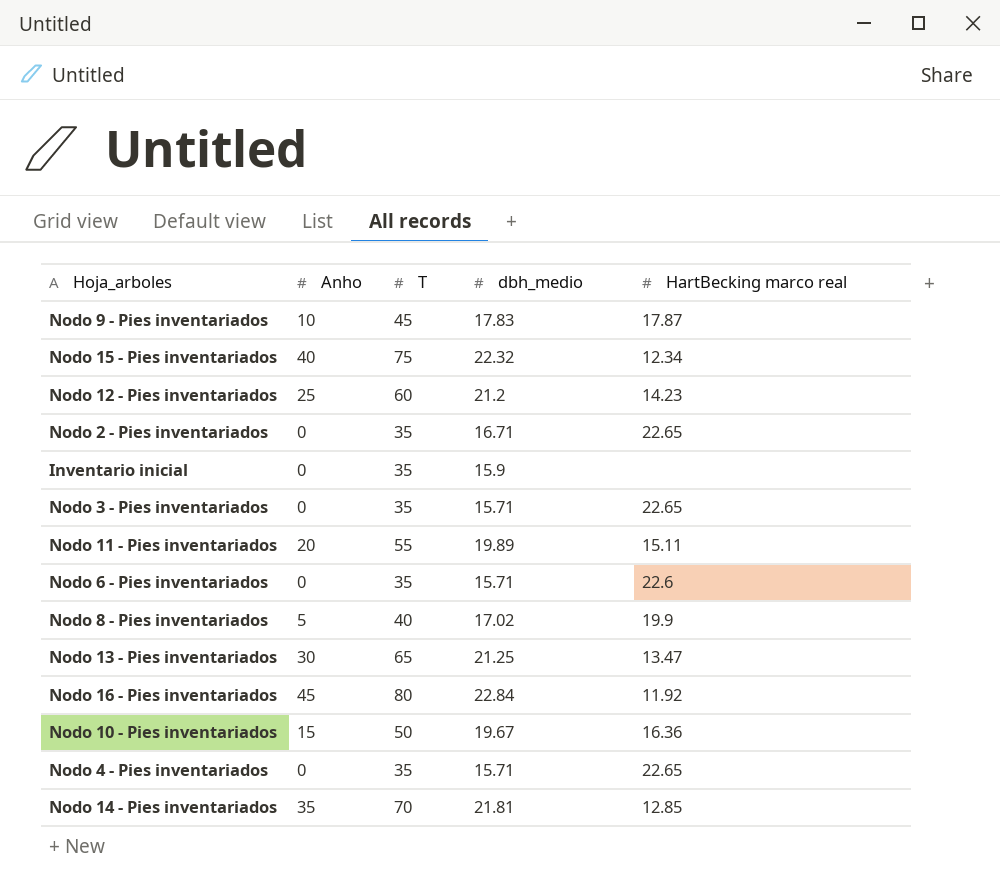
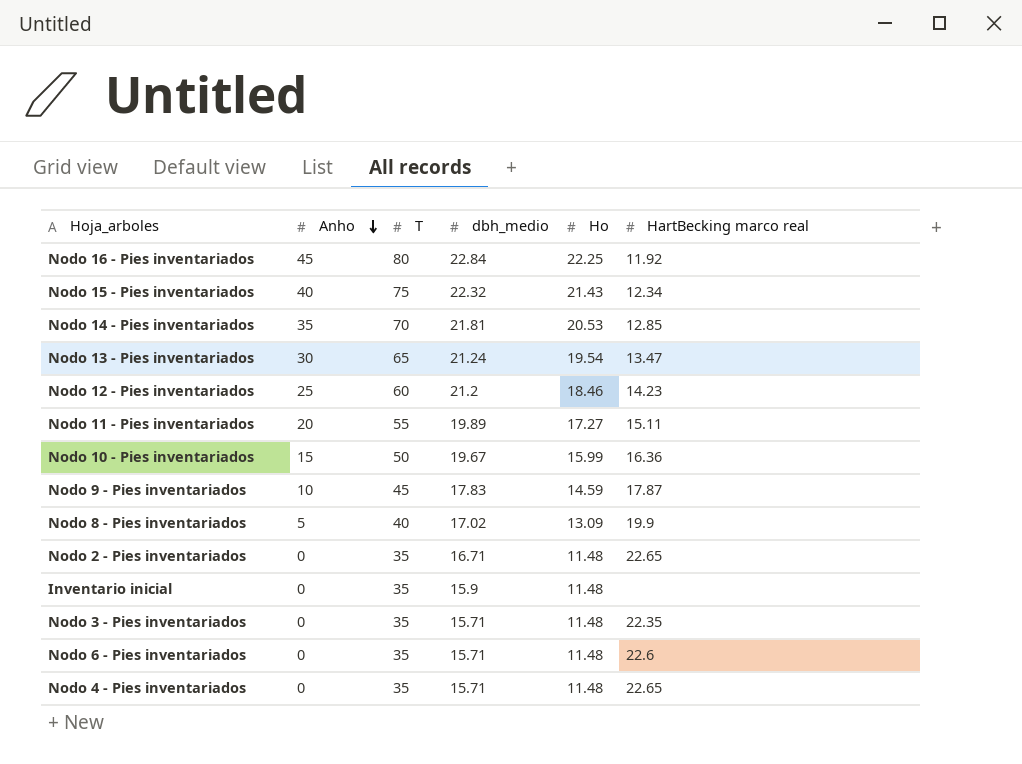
row order: none -> Anho descending
column Ho | position: none -> 5
Nodo 13 - Pies inventariados | dbh_medio: 21.25 -> 21.24
Nodo 3 - Pies inventariados | HartBecking marco real: 22.65 -> 22.35

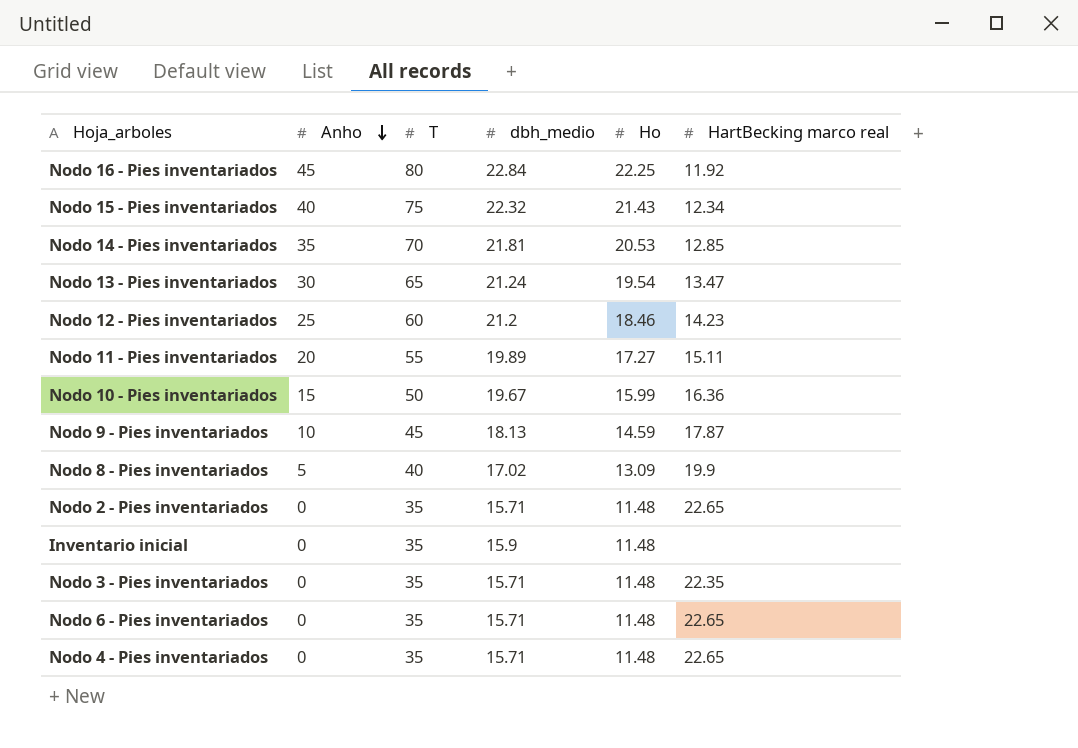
Nodo 9 - Pies inventariados | dbh_medio: 17.83 -> 18.13
Nodo 2 - Pies inventariados | dbh_medio: 16.71 -> 15.71
Nodo 6 - Pies inventariados | HartBecking marco real: 22.6 -> 22.65

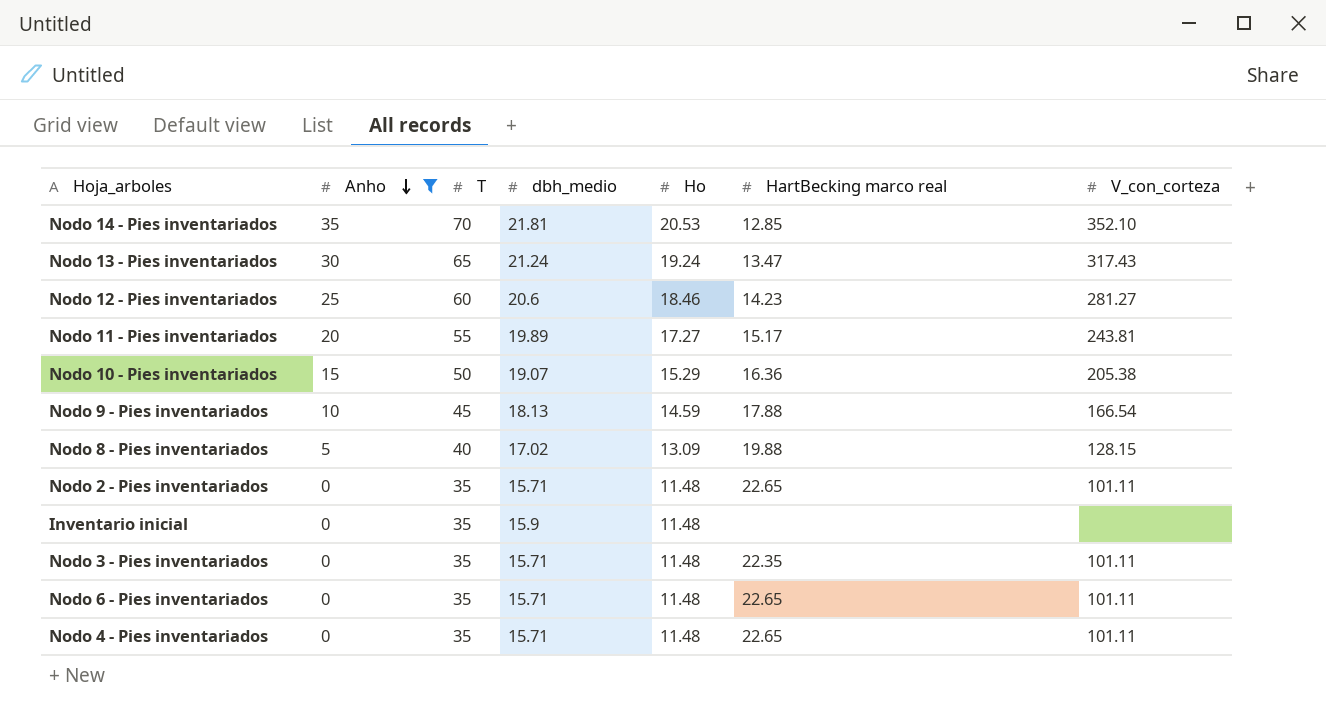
filter: none -> Anho <= 35
column V_con_corteza | position: none -> 7
Nodo 13 - Pies inventariados | Ho: 19.54 -> 19.24
Nodo 12 - Pies inventariados | dbh_medio: 21.2 -> 20.6
Nodo 11 - Pies inventariados | HartBecking marco real: 15.11 -> 15.17
Nodo 10 - Pies inventariados | dbh_medio: 19.67 -> 19.07
Nodo 10 - Pies inventariados | Ho: 15.99 -> 15.29
Nodo 9 - Pies inventariados | HartBecking marco real: 17.87 -> 17.88
Nodo 8 - Pies inventariados | HartBecking marco real: 19.9 -> 19.88

